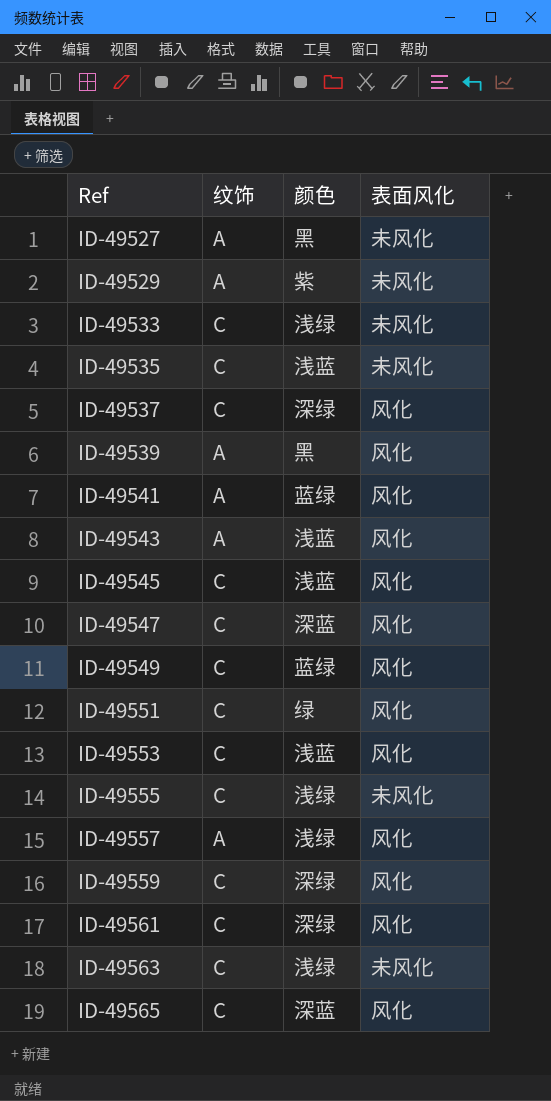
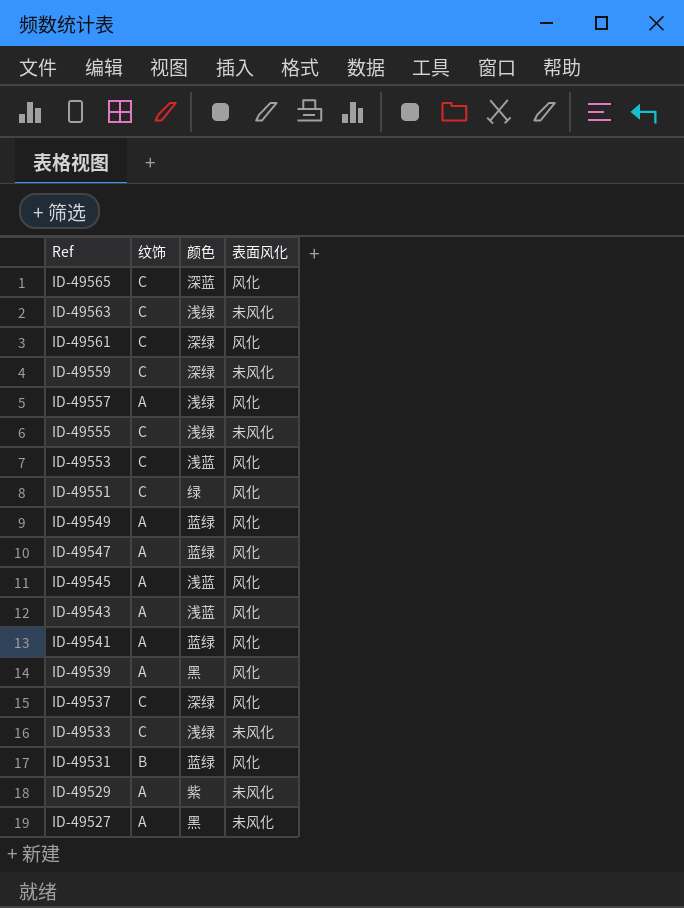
row order: Ref ascending -> Ref descending
row ID-49535: C | 浅蓝 | 未风化 -> none
ID-49559 | 表面风化: 风化 -> 未风化
ID-49549 | 纹饰: C -> A
ID-49547 | 纹饰: C -> A
ID-49547 | 颜色: 深蓝 -> 蓝绿
ID-49545 | 纹饰: C -> A
row ID-49531: none -> B | 蓝绿 | 风化

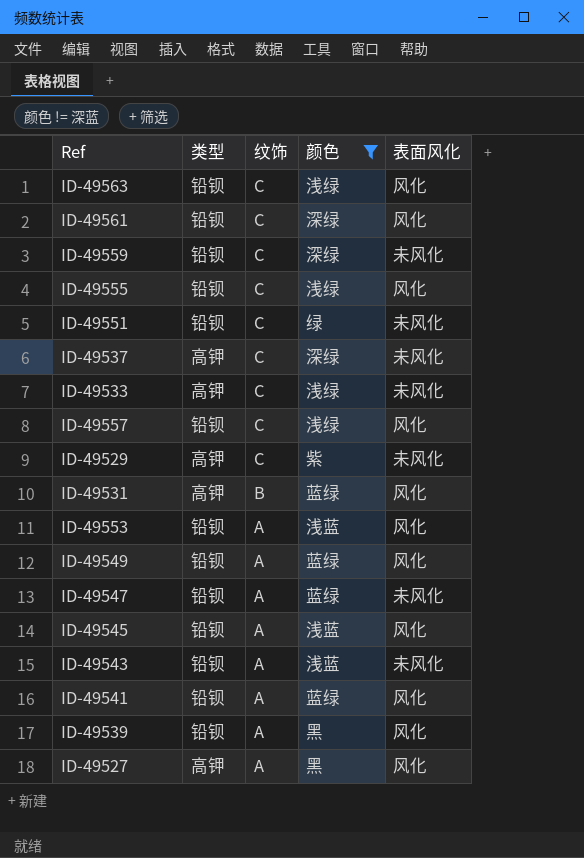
filter: none -> 颜色 != 深蓝
row order: Ref descending -> 纹饰 descending
column 类型 | position: none -> 2
ID-49563 | 表面风化: 未风化 -> 风化
ID-49555 | 表面风化: 未风化 -> 风化
ID-49551 | 表面风化: 风化 -> 未风化
ID-49537 | 表面风化: 风化 -> 未风化
ID-49557 | 纹饰: A -> C
ID-49529 | 纹饰: A -> C
ID-49553 | 纹饰: C -> A
ID-49547 | 表面风化: 风化 -> 未风化
ID-49543 | 表面风化: 风化 -> 未风化
ID-49527 | 表面风化: 未风化 -> 风化

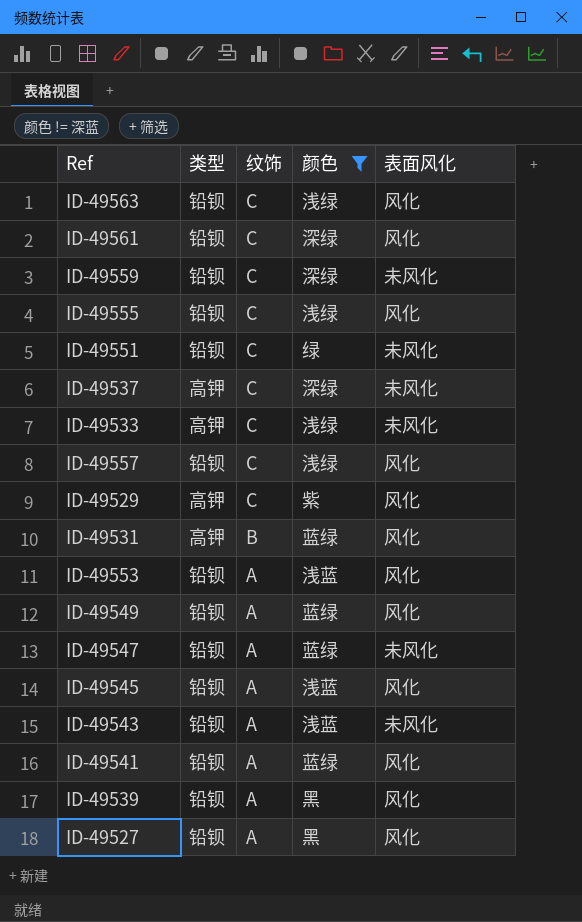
ID-49529 | 表面风化: 未风化 -> 风化
ID-49527 | 类型: 高钾 -> 铅钡

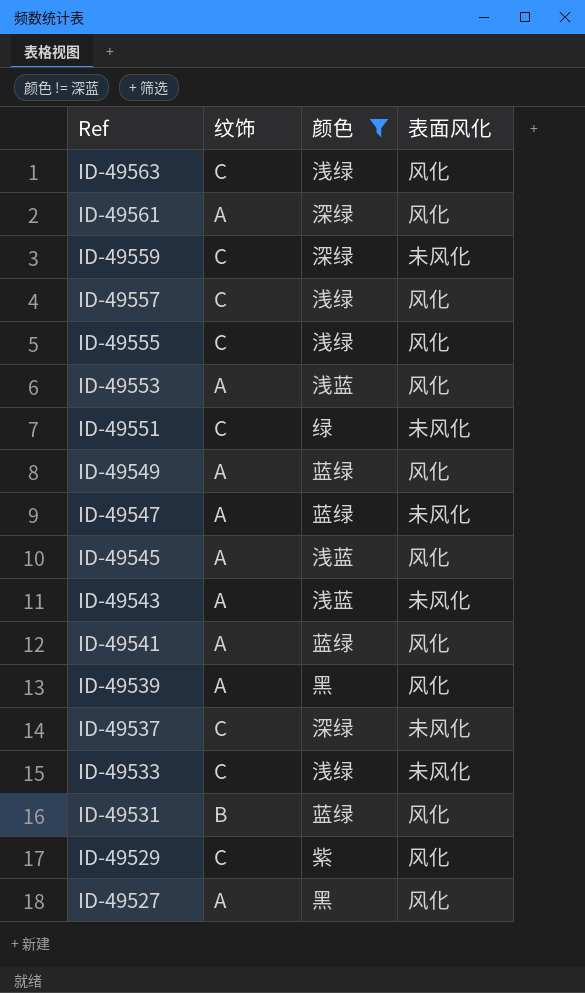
row order: 纹饰 descending -> Ref descending
column 类型 | position: 2 -> none
ID-49561 | 纹饰: C -> A

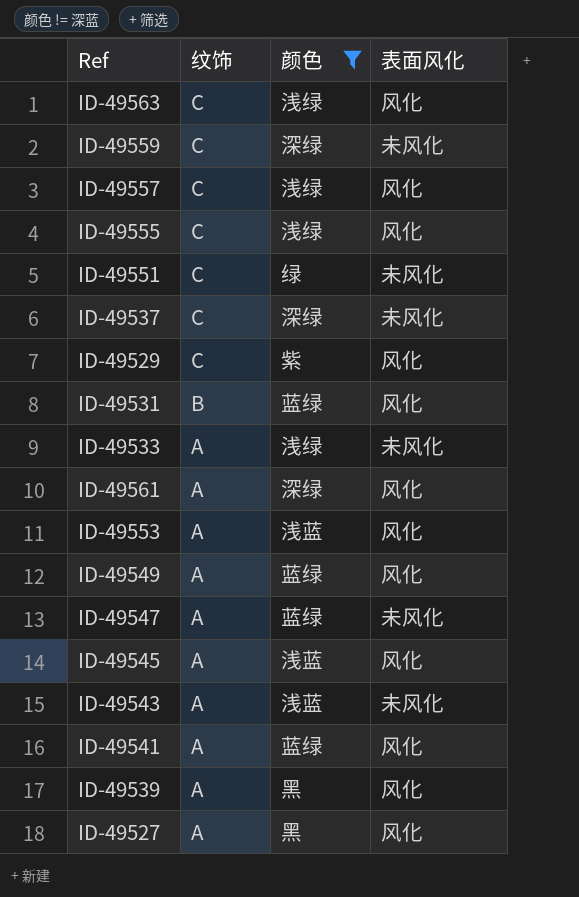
row order: Ref descending -> 纹饰 descending
ID-49533 | 纹饰: C -> A

